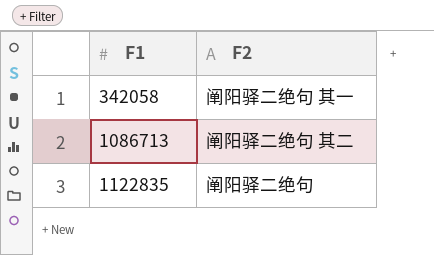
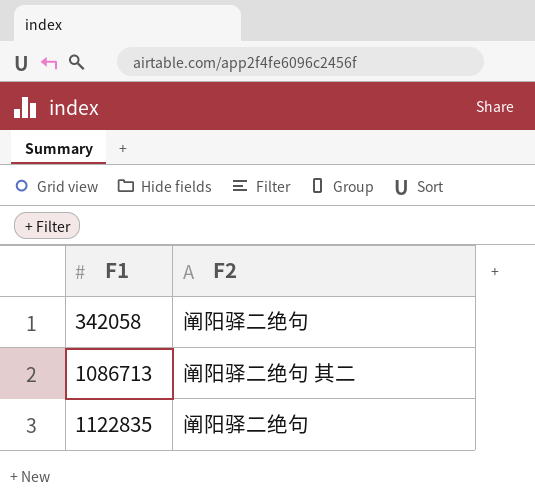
342058 | F2: 阐阳驿二绝句 其一 -> 阐阳驿二绝句

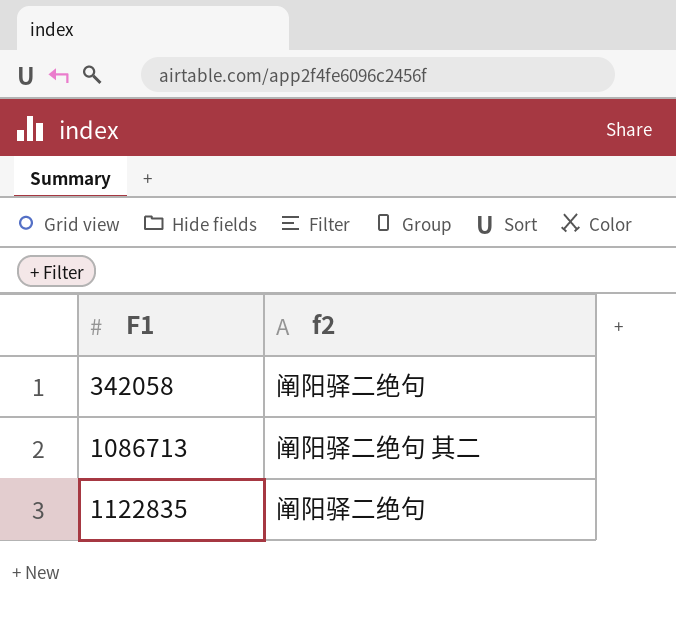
column name: F2 -> f2

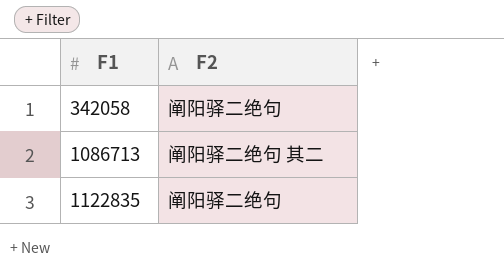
column name: f2 -> F2

